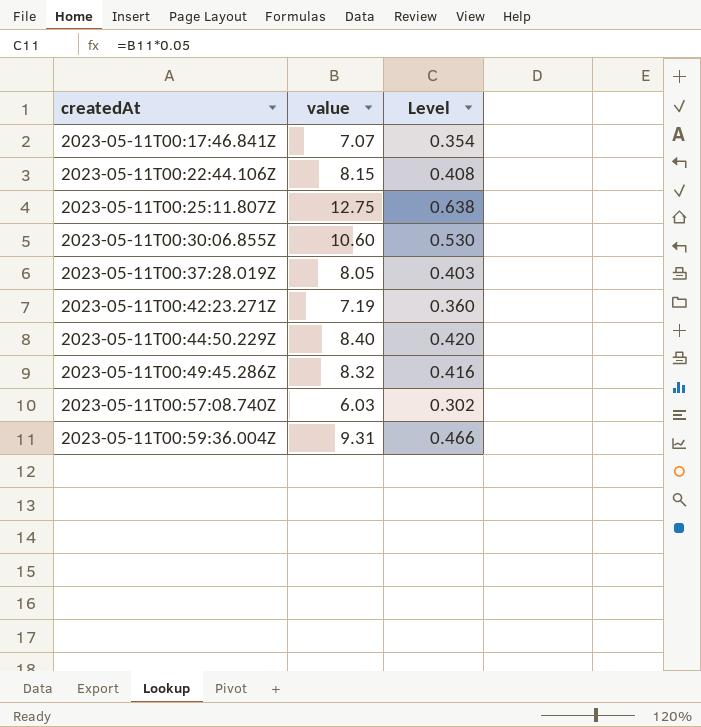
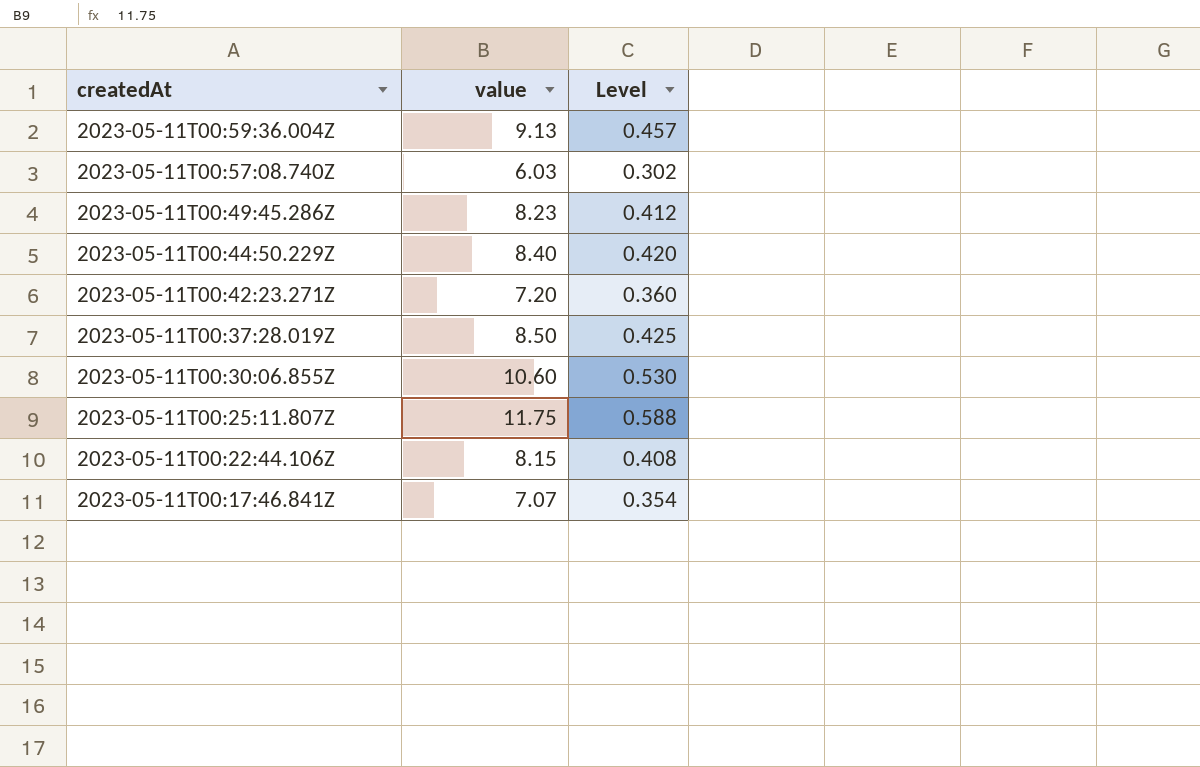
row order: createdAt ascending -> createdAt descending
2023-05-11T00:59:36.004Z | value: 9.31 -> 9.13
2023-05-11T00:59:36.004Z | Level: 0.466 -> 0.457
2023-05-11T00:49:45.286Z | value: 8.32 -> 8.23
2023-05-11T00:49:45.286Z | Level: 0.416 -> 0.412
2023-05-11T00:42:23.271Z | value: 7.19 -> 7.20
2023-05-11T00:37:28.019Z | value: 8.05 -> 8.50
2023-05-11T00:37:28.019Z | Level: 0.403 -> 0.425
2023-05-11T00:25:11.807Z | value: 12.75 -> 11.75
2023-05-11T00:25:11.807Z | Level: 0.638 -> 0.588

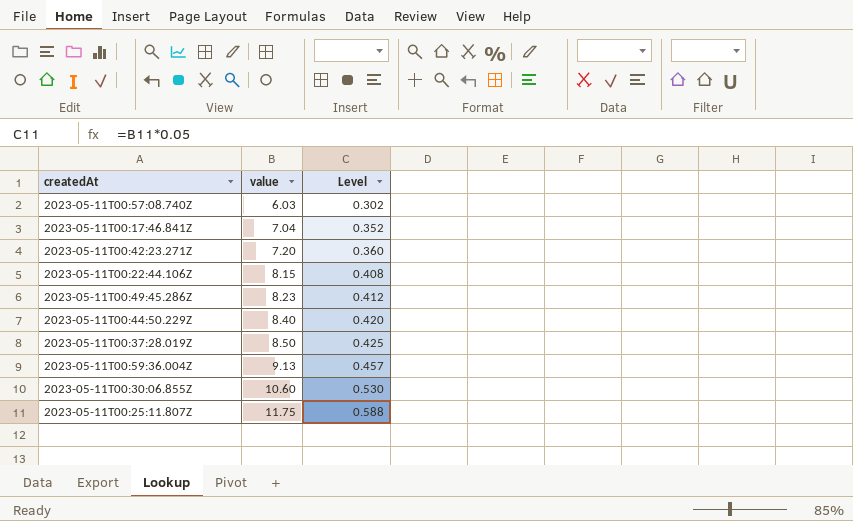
row order: createdAt descending -> value ascending
2023-05-11T00:17:46.841Z | value: 7.07 -> 7.04
2023-05-11T00:17:46.841Z | Level: 0.354 -> 0.352

